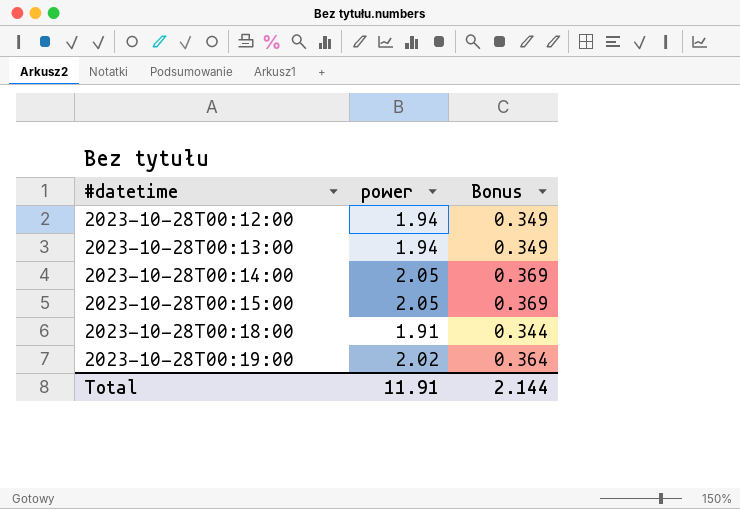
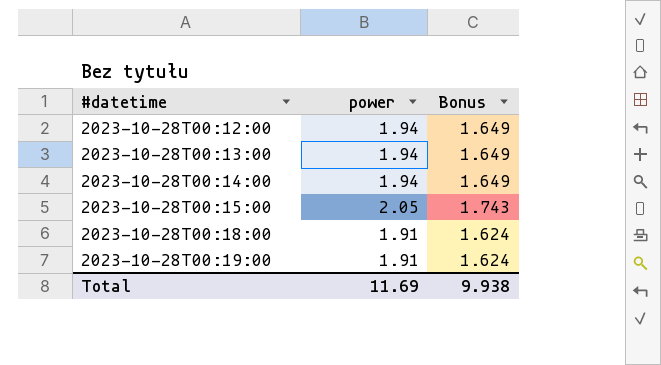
column Bonus | formula: [power] * 0.18 -> [power] * 0.85
2023-10-28T00:14:00 | power: 2.05 -> 1.94
2023-10-28T00:19:00 | power: 2.02 -> 1.91
Total | power: 11.91 -> 11.69
Total | Bonus: 2.144 -> 9.938

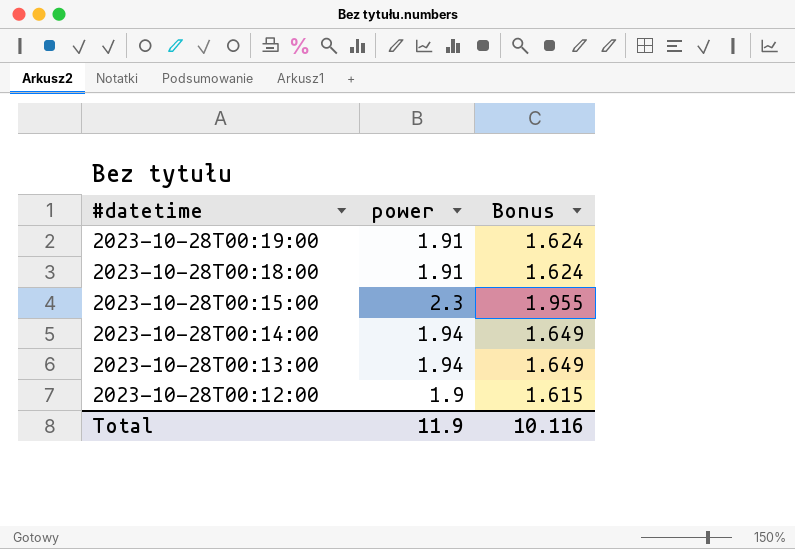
row order: #datetime ascending -> #datetime descending
2023-10-28T00:15:00 | power: 2.05 -> 2.3
2023-10-28T00:15:00 | Bonus: 1.743 -> 1.955
2023-10-28T00:12:00 | power: 1.94 -> 1.9
2023-10-28T00:12:00 | Bonus: 1.649 -> 1.615
Total | power: 11.69 -> 11.9
Total | Bonus: 9.938 -> 10.116

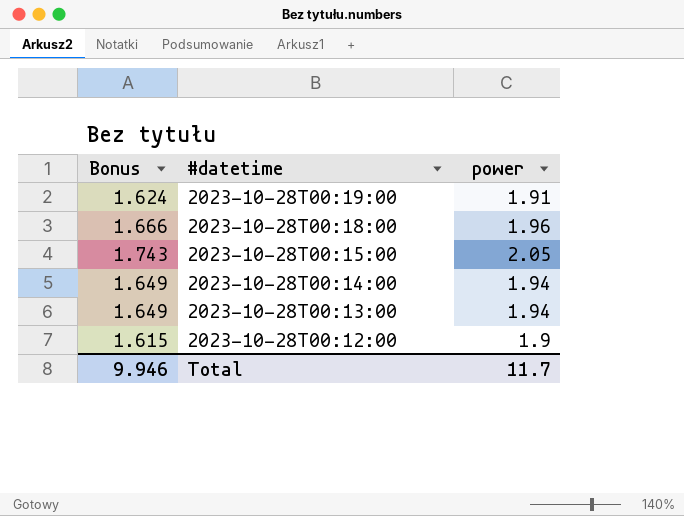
column Bonus | position: 3 -> 1
2023-10-28T00:18:00 | Bonus: 1.624 -> 1.666
2023-10-28T00:18:00 | power: 1.91 -> 1.96
2023-10-28T00:15:00 | Bonus: 1.955 -> 1.743
2023-10-28T00:15:00 | power: 2.3 -> 2.05
Total | Bonus: 10.116 -> 9.946
Total | power: 11.9 -> 11.7

